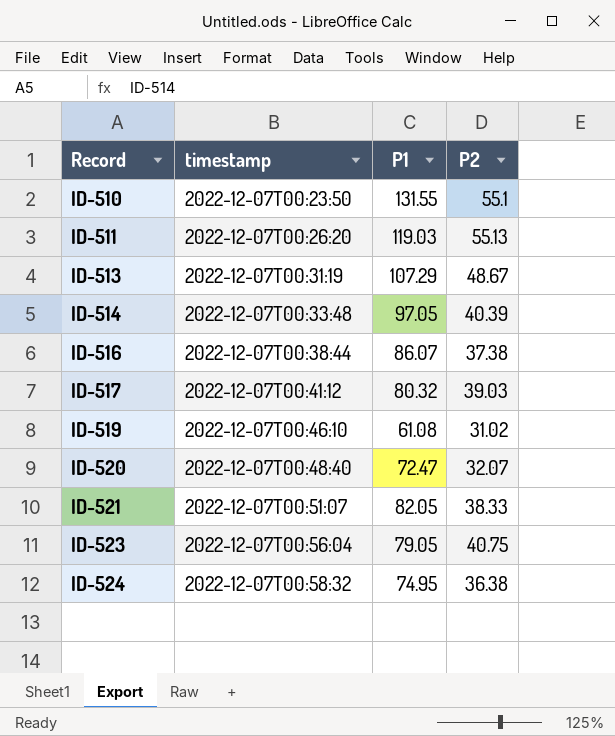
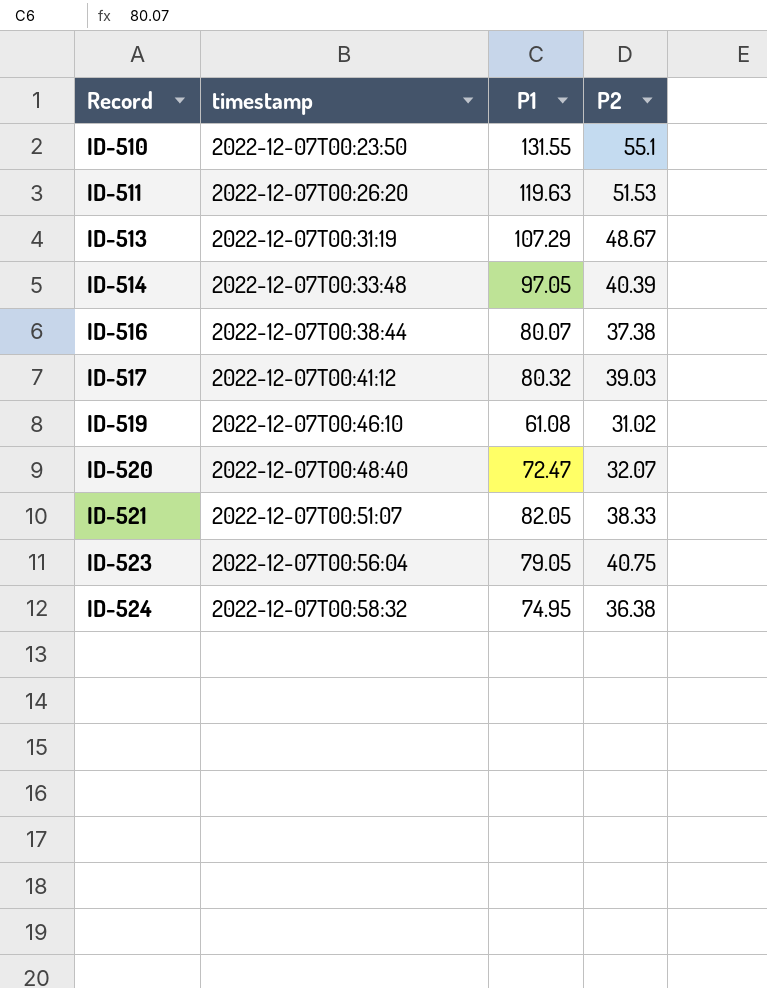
ID-511 | P1: 119.03 -> 119.63
ID-511 | P2: 55.13 -> 51.53
ID-516 | P1: 86.07 -> 80.07

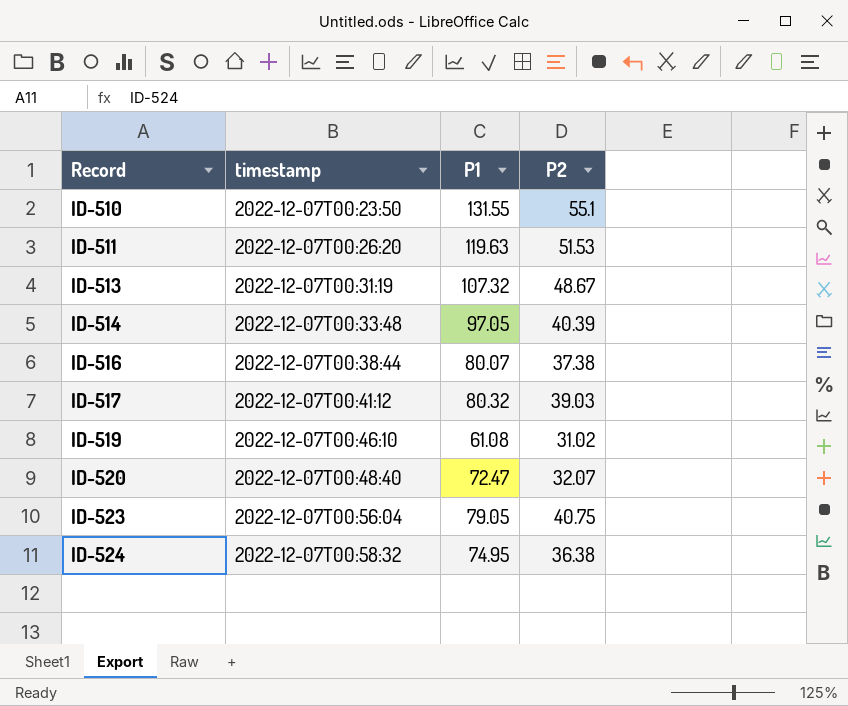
row ID-521: 2022-12-07T00:51:07 | 82.05 | 38.33 -> none
ID-513 | P1: 107.29 -> 107.32

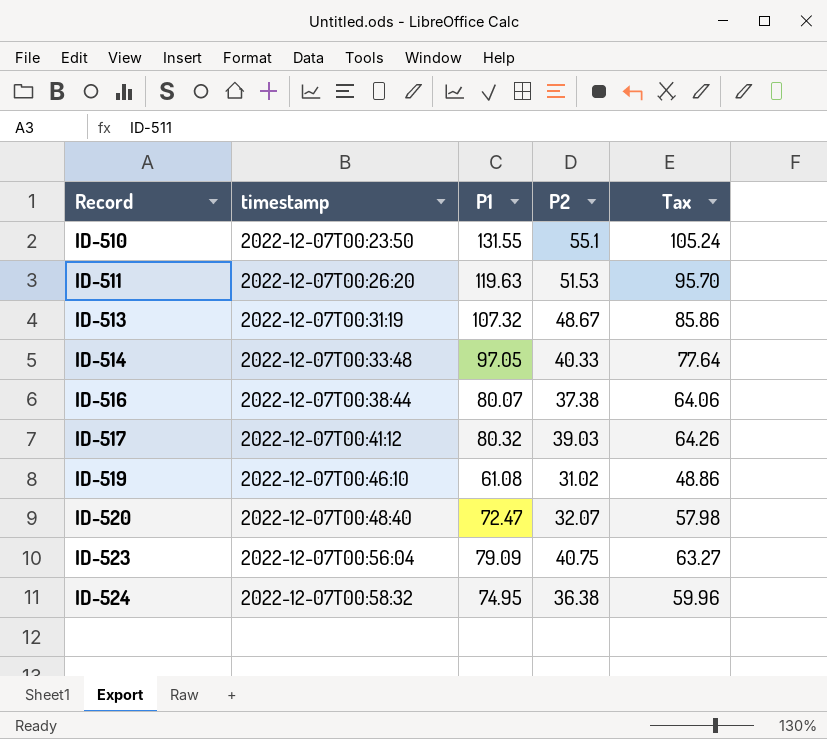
column Tax | formula: none -> [P1] * 0.8
ID-514 | P2: 40.39 -> 40.33
ID-523 | P1: 79.05 -> 79.09

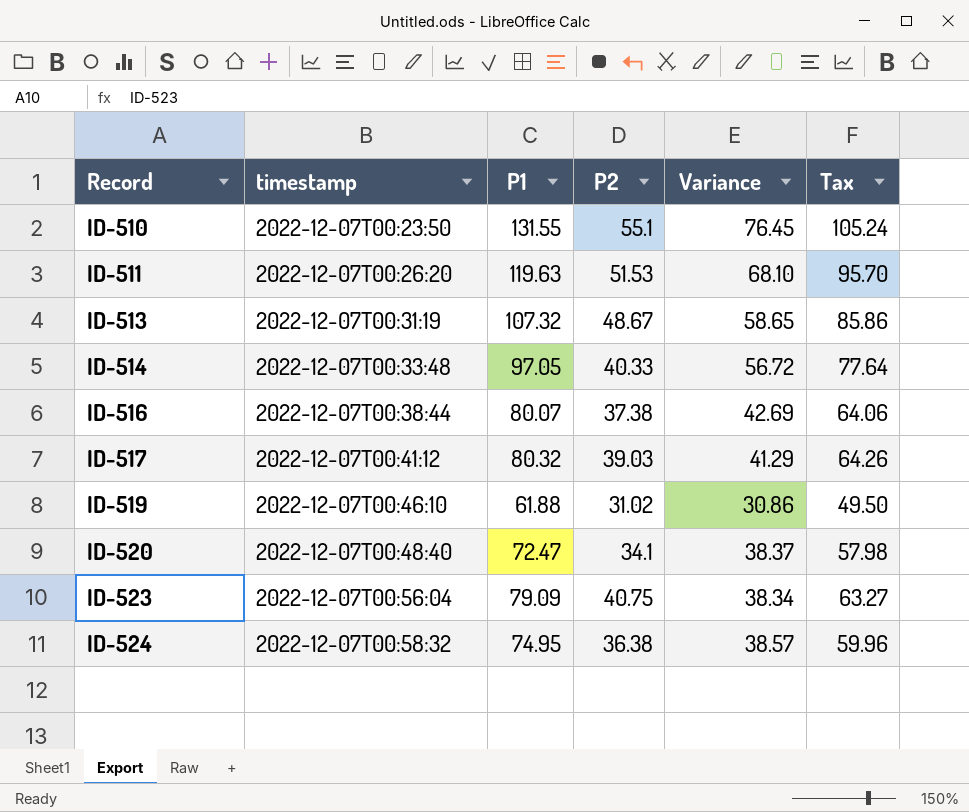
column Variance | formula: none -> [P1] - [P2]
ID-519 | P1: 61.08 -> 61.88
ID-519 | Tax: 48.86 -> 49.50
ID-520 | P2: 32.07 -> 34.1

